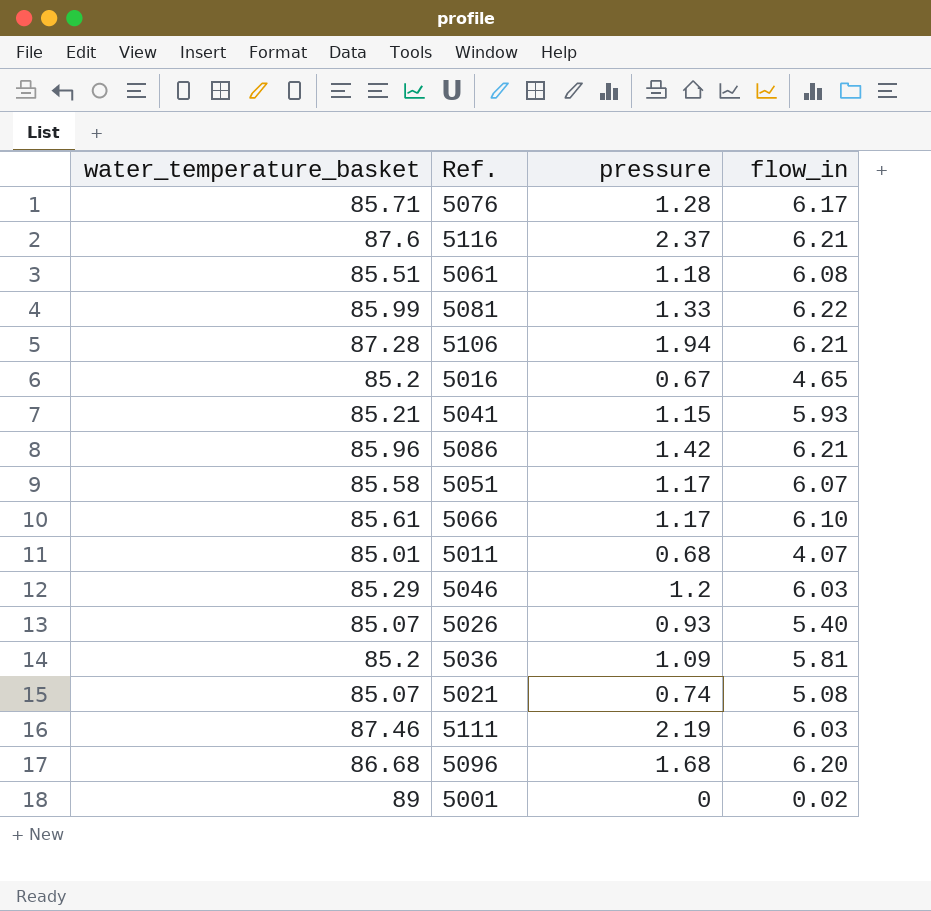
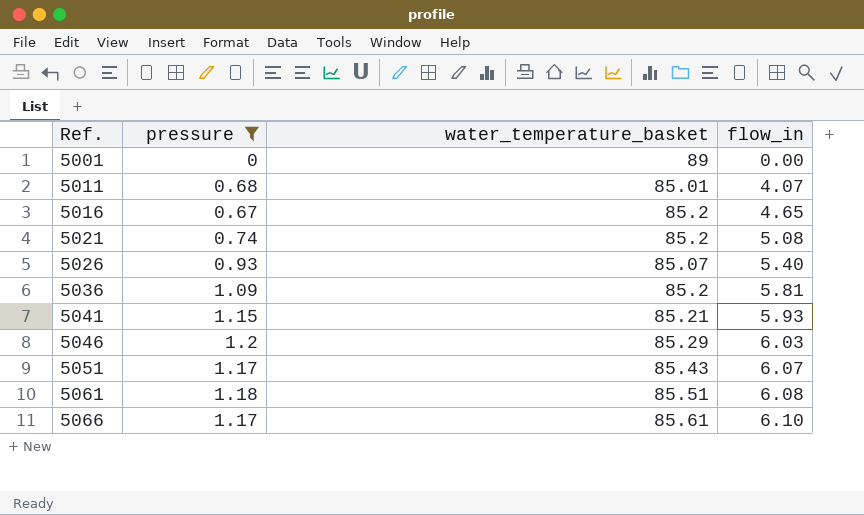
filter: none -> pressure <= 1.2
row order: none -> Ref. ascending
column water_temperature_basket | position: 1 -> 3
5001 | flow_in: 0.02 -> 0.00
5021 | water_temperature_basket: 85.07 -> 85.2
5051 | water_temperature_basket: 85.58 -> 85.43

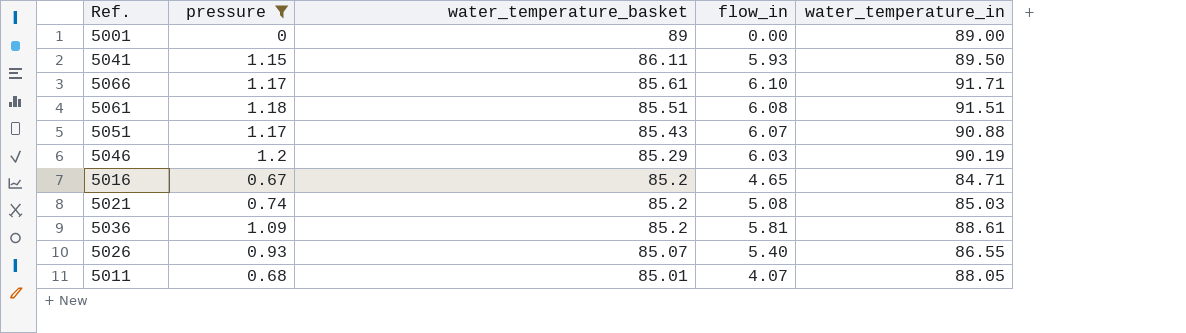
row order: Ref. ascending -> water_temperature_basket descending
column water_temperature_in | position: none -> 5
5041 | water_temperature_basket: 85.21 -> 86.11

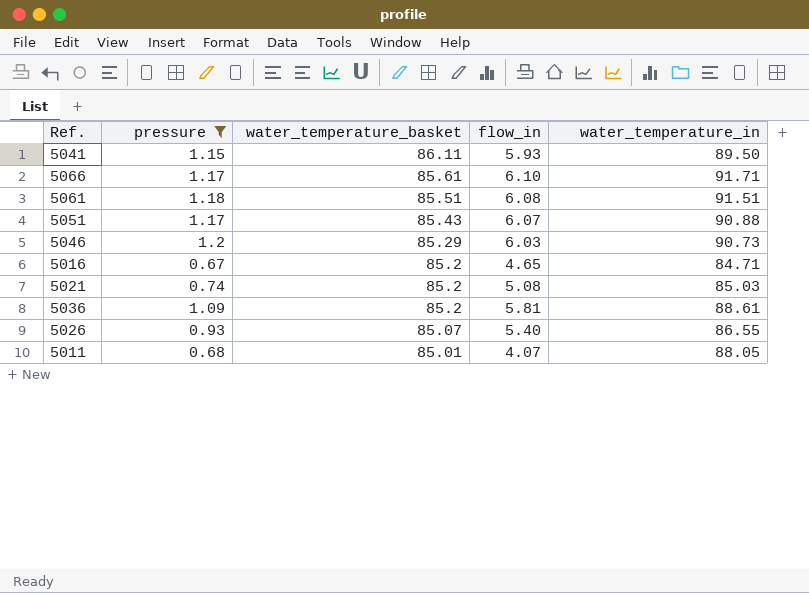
row 5001: 0 | 89 | 0.00 | 89.00 -> none
5046 | water_temperature_in: 90.19 -> 90.73

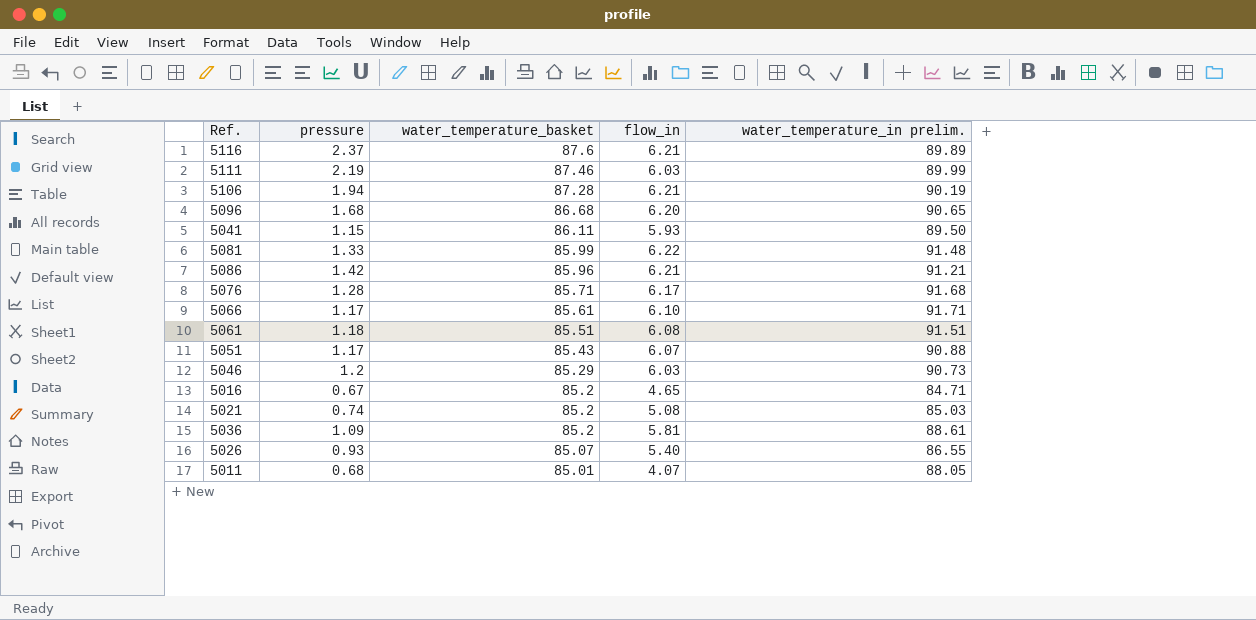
filter: pressure <= 1.2 -> none
column name: water_temperature_in -> water_temperature_in prelim.

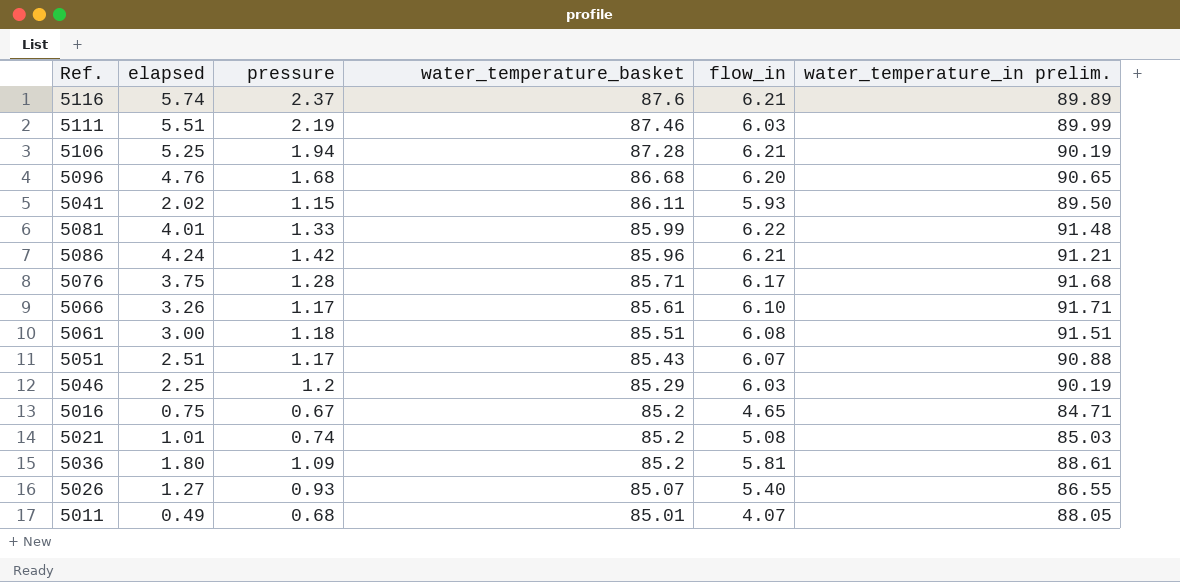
column elapsed | position: none -> 2
5046 | water_temperature_in prelim.: 90.73 -> 90.19

